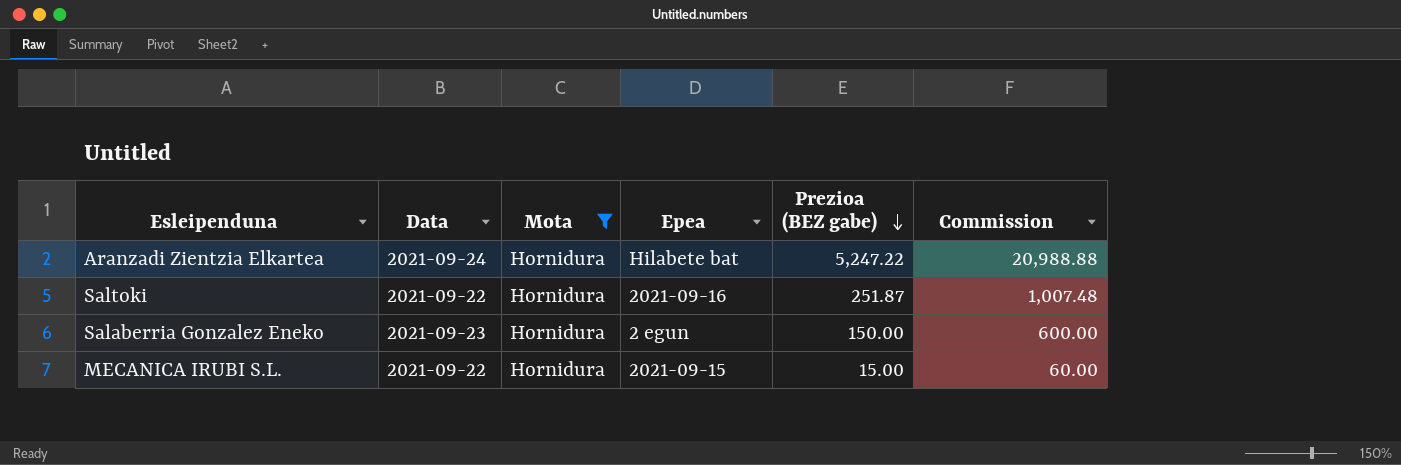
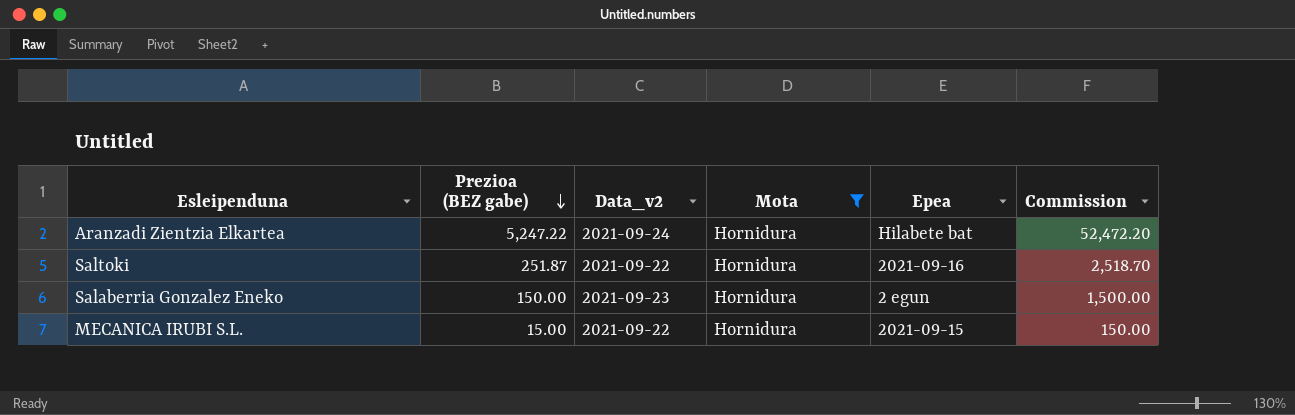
column Prezioa (BEZ gabe) | position: 5 -> 2
column name: Data -> Data_v2
column Commission | formula: [Prezioa (BEZ gabe)] * 4 -> [Prezioa (BEZ gabe)] * 10

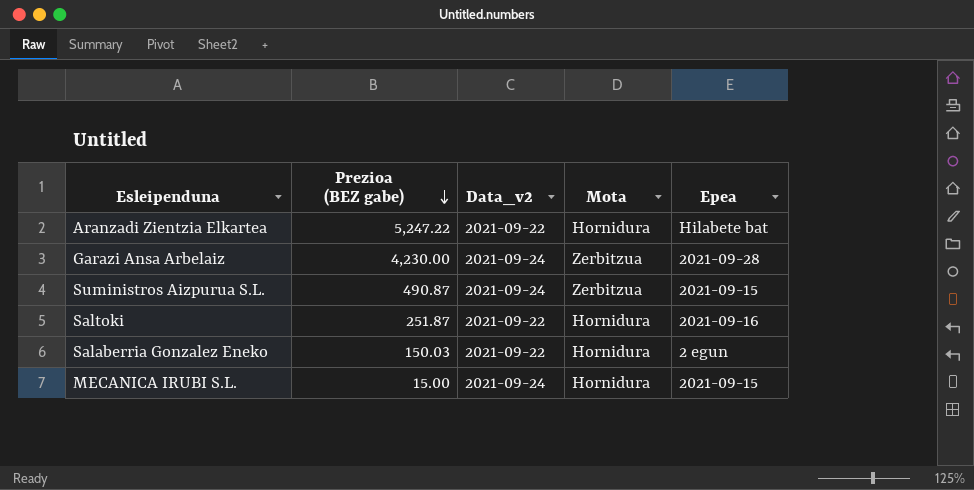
filter: Mota = Hornidura -> none
column Commission | formula: [Prezioa (BEZ gabe)] * 10 -> none
Aranzadi Zientzia Elkartea | Data_v2: 2021-09-24 -> 2021-09-22
Salaberria Gonzalez Eneko | Prezioa (BEZ gabe): 150.00 -> 150.03
Salaberria Gonzalez Eneko | Data_v2: 2021-09-23 -> 2021-09-22
MECANICA IRUBI S.L. | Data_v2: 2021-09-22 -> 2021-09-24

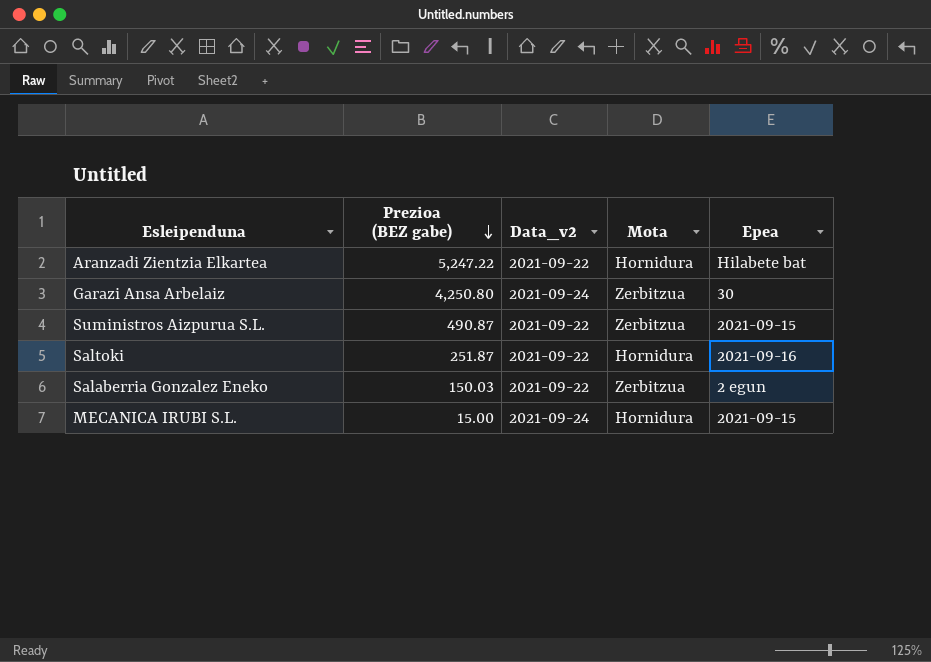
Garazi Ansa Arbelaiz | Prezioa (BEZ gabe): 4,230.00 -> 4,250.80
Garazi Ansa Arbelaiz | Epea: 2021-09-28 -> 30
Suministros Aizpurua S.L. | Data_v2: 2021-09-24 -> 2021-09-22
Salaberria Gonzalez Eneko | Mota: Hornidura -> Zerbitzua

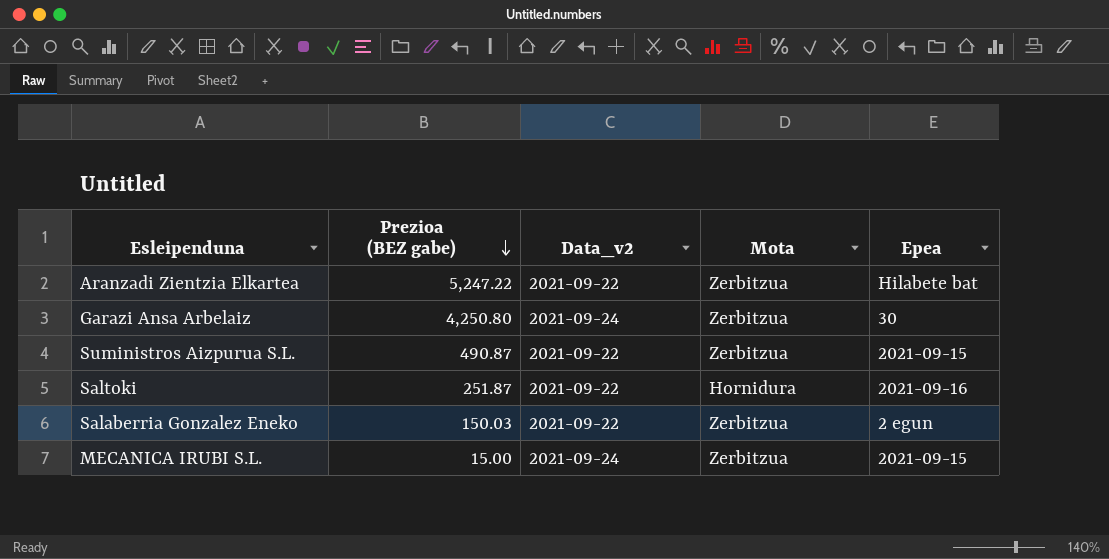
Aranzadi Zientzia Elkartea | Mota: Hornidura -> Zerbitzua
MECANICA IRUBI S.L. | Mota: Hornidura -> Zerbitzua

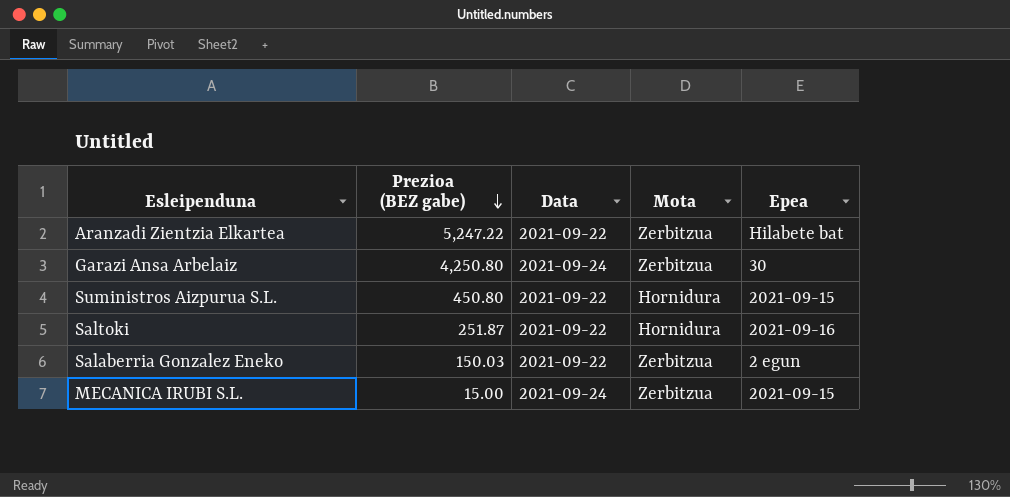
column name: Data_v2 -> Data
Suministros Aizpurua S.L. | Prezioa (BEZ gabe): 490.87 -> 450.80
Suministros Aizpurua S.L. | Mota: Zerbitzua -> Hornidura

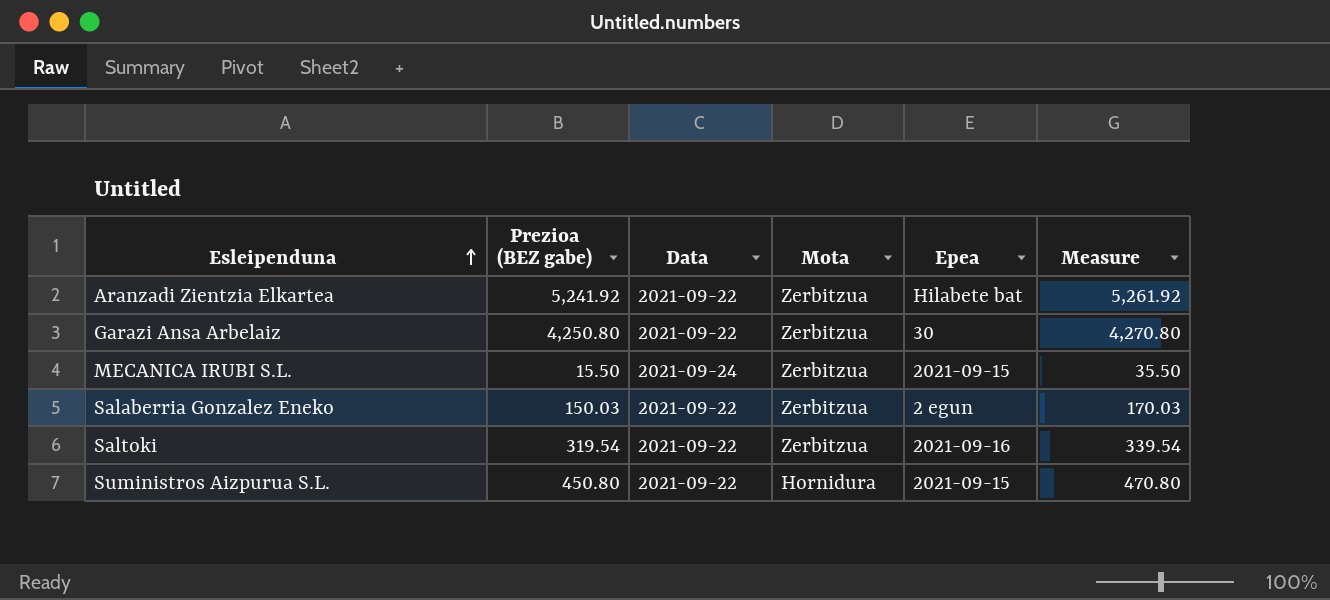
row order: Prezioa (BEZ gabe) descending -> Esleipenduna ascending
column Measure | formula: none -> [Prezioa (BEZ gabe)] + 20
Aranzadi Zientzia Elkartea | Prezioa (BEZ gabe): 5,247.22 -> 5,241.92
Garazi Ansa Arbelaiz | Data: 2021-09-24 -> 2021-09-22
MECANICA IRUBI S.L. | Prezioa (BEZ gabe): 15.00 -> 15.50
Saltoki | Prezioa (BEZ gabe): 251.87 -> 319.54
Saltoki | Mota: Hornidura -> Zerbitzua

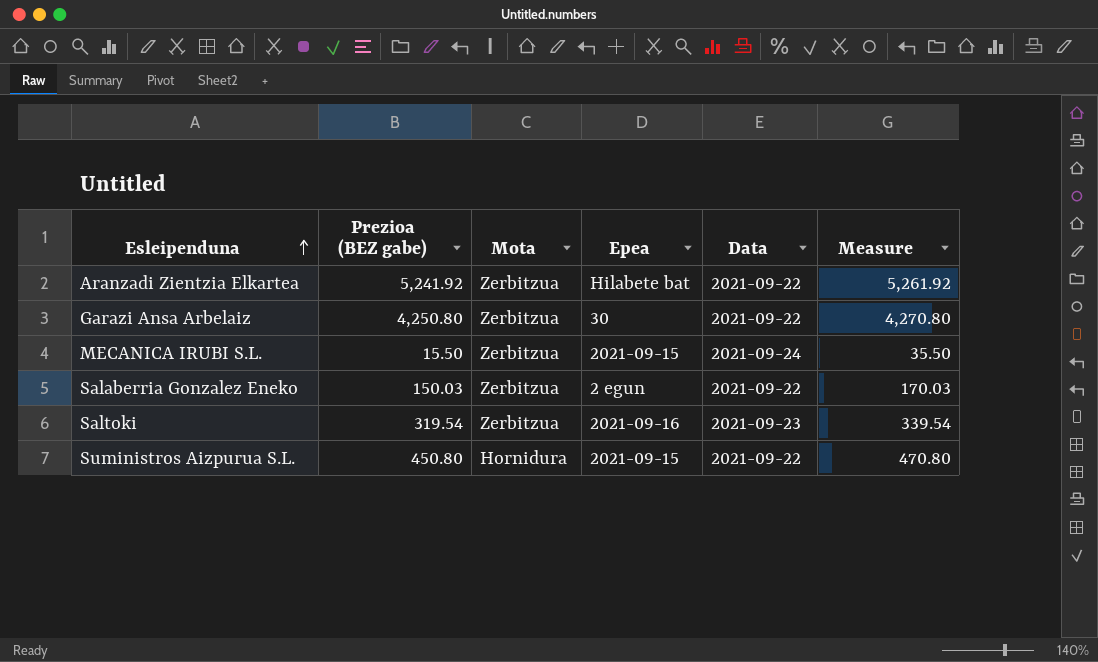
column Data | position: 3 -> 5
Saltoki | Data: 2021-09-22 -> 2021-09-23

